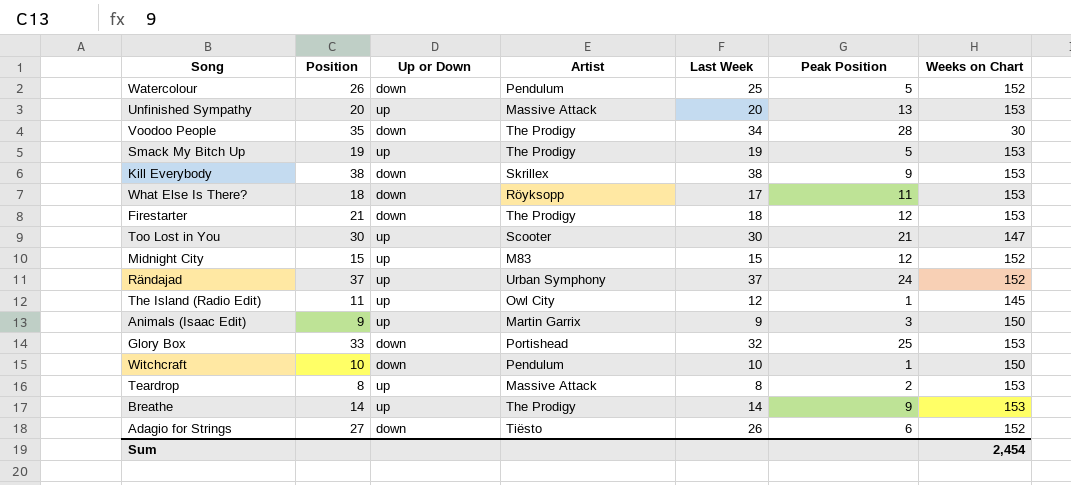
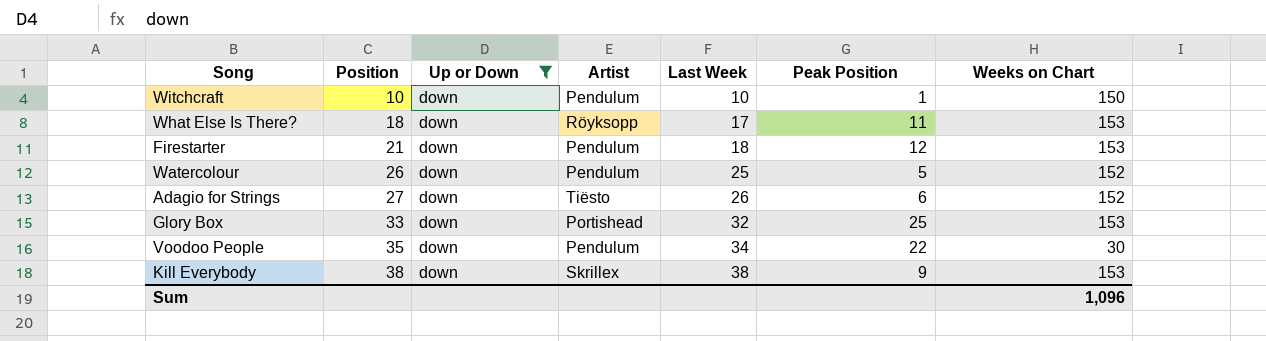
filter: none -> Up or Down = down
row order: none -> Position ascending
Firestarter | Artist: The Prodigy -> Pendulum
Voodoo People | Artist: The Prodigy -> Pendulum
Voodoo People | Peak Position: 28 -> 22
Sum | Weeks on Chart: 2,454 -> 1,096

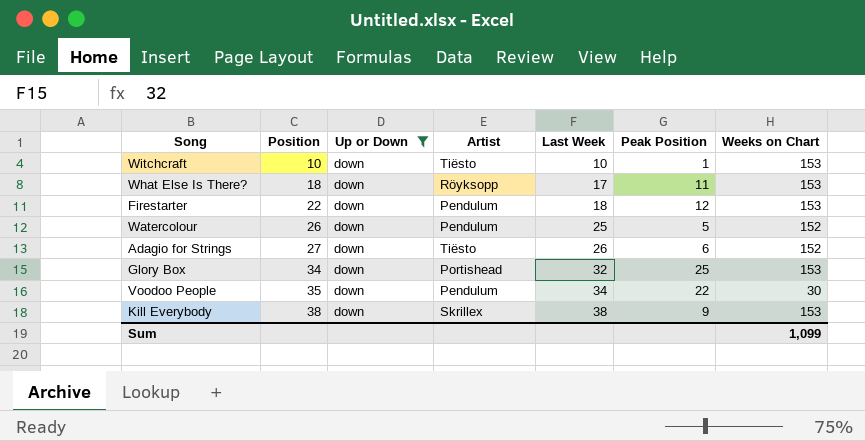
Witchcraft | Artist: Pendulum -> Tiësto
Witchcraft | Weeks on Chart: 150 -> 153
Firestarter | Position: 21 -> 22
Glory Box | Position: 33 -> 34
Sum | Weeks on Chart: 1,096 -> 1,099

